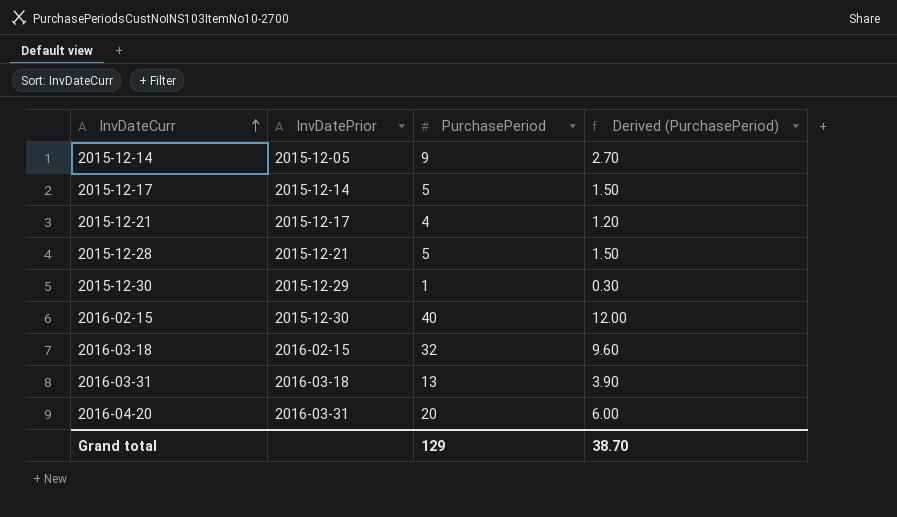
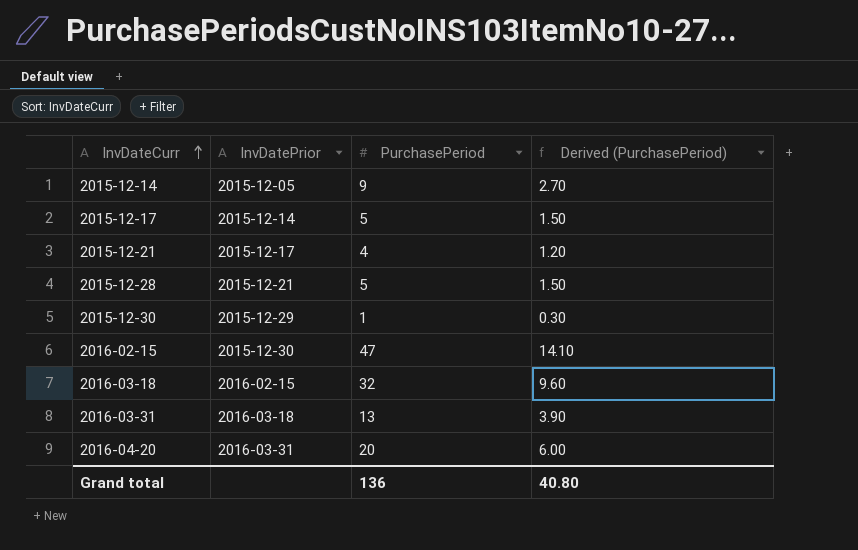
2016-02-15 | PurchasePeriod: 40 -> 47
2016-02-15 | Derived (PurchasePeriod): 12.00 -> 14.10
Grand total | PurchasePeriod: 129 -> 136
Grand total | Derived (PurchasePeriod): 38.70 -> 40.80

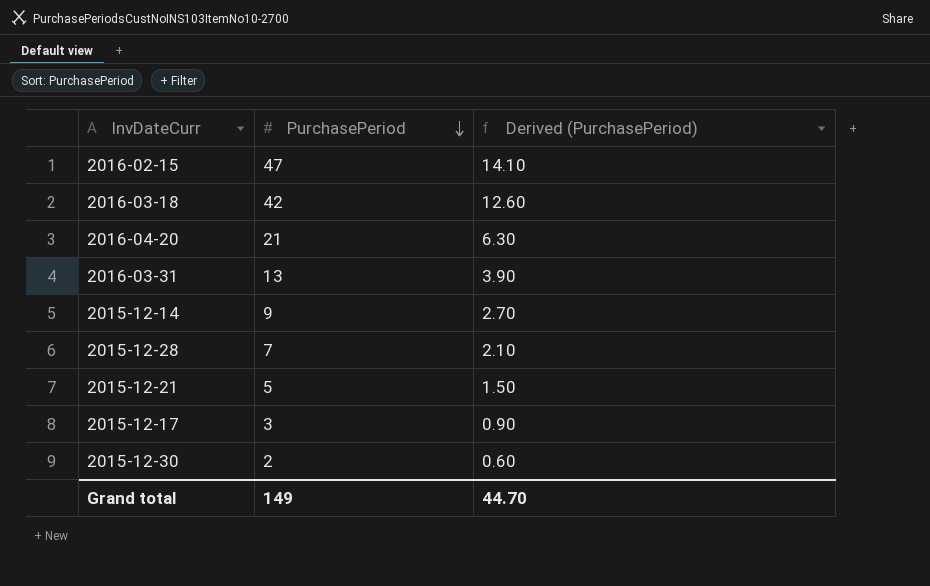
row order: InvDateCurr ascending -> PurchasePeriod descending
column InvDatePrior | position: 2 -> none
2016-03-18 | PurchasePeriod: 32 -> 42
2016-03-18 | Derived (PurchasePeriod): 9.60 -> 12.60
2016-04-20 | PurchasePeriod: 20 -> 21
2016-04-20 | Derived (PurchasePeriod): 6.00 -> 6.30
2015-12-28 | PurchasePeriod: 5 -> 7
2015-12-28 | Derived (PurchasePeriod): 1.50 -> 2.10
2015-12-21 | PurchasePeriod: 4 -> 5
2015-12-21 | Derived (PurchasePeriod): 1.20 -> 1.50
2015-12-17 | PurchasePeriod: 5 -> 3
2015-12-17 | Derived (PurchasePeriod): 1.50 -> 0.90
2015-12-30 | PurchasePeriod: 1 -> 2
2015-12-30 | Derived (PurchasePeriod): 0.30 -> 0.60
Grand total | PurchasePeriod: 136 -> 149
Grand total | Derived (PurchasePeriod): 40.80 -> 44.70

